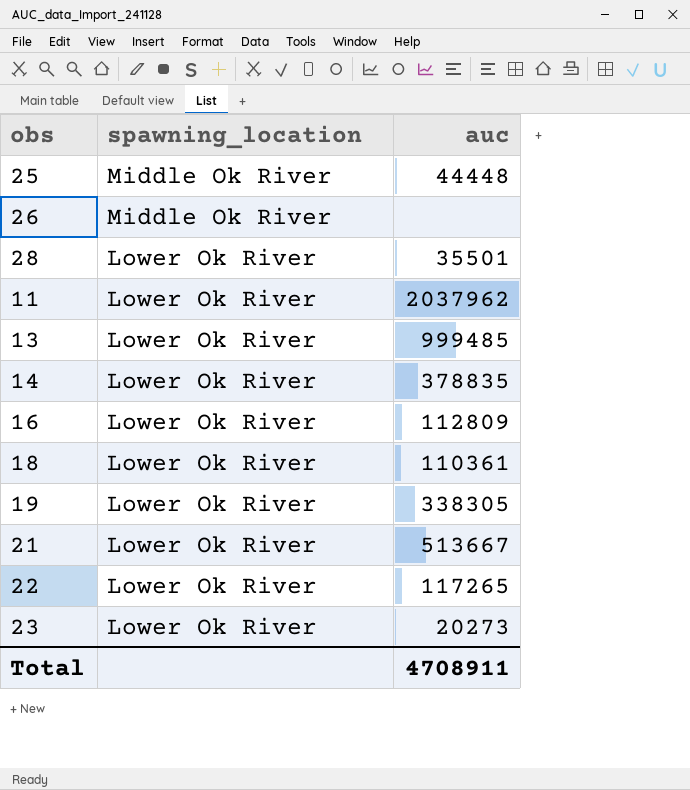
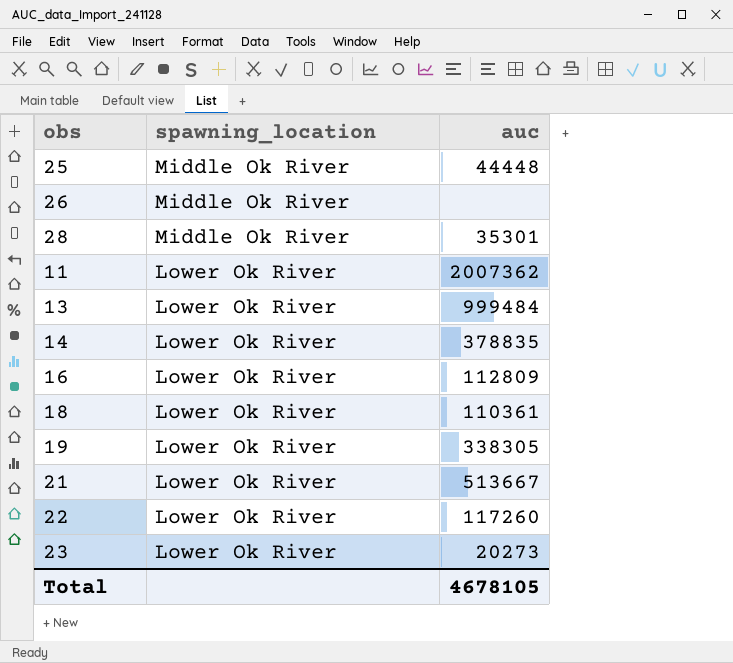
28 | spawning_location: Lower Ok River -> Middle Ok River
28 | auc: 35501 -> 35301
11 | auc: 2037962 -> 2007362
13 | auc: 999485 -> 999484
22 | auc: 117265 -> 117260
Total | auc: 4708911 -> 4678105

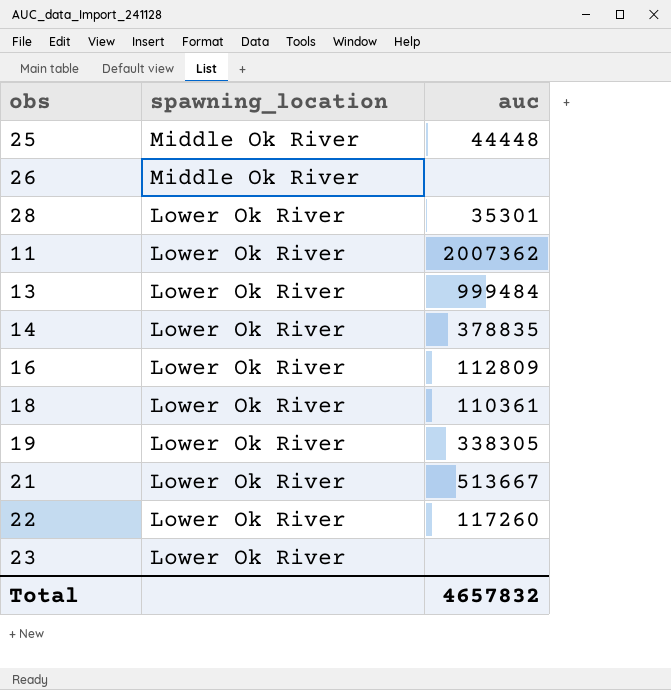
28 | spawning_location: Middle Ok River -> Lower Ok River
23 | auc: 20273 -> none
Total | auc: 4678105 -> 4657832

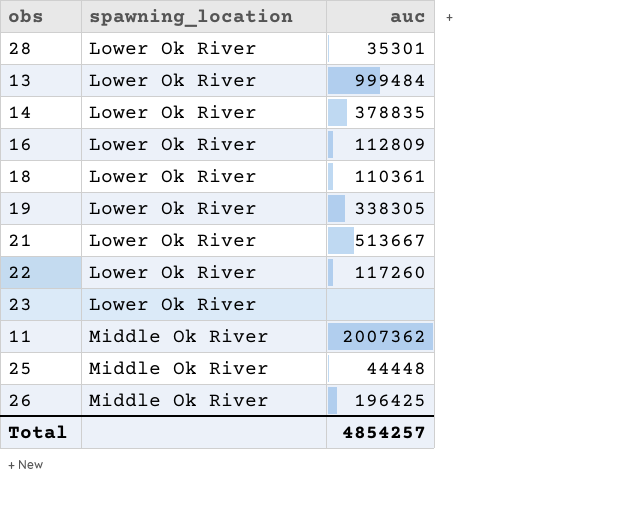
row order: spawning_location descending -> spawning_location ascending
11 | spawning_location: Lower Ok River -> Middle Ok River
26 | auc: none -> 196425
Total | auc: 4657832 -> 4854257

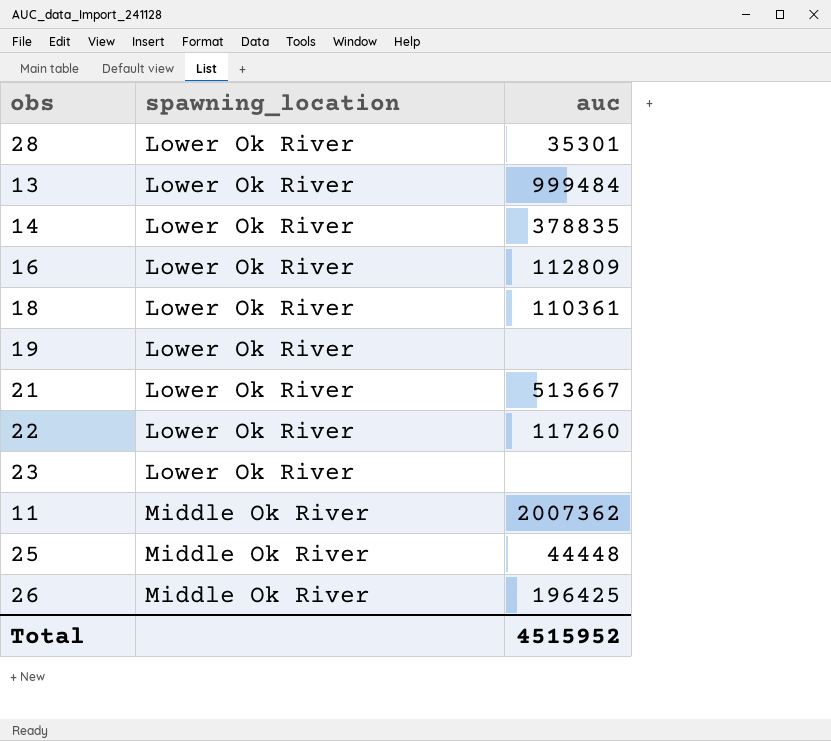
19 | auc: 338305 -> none
Total | auc: 4854257 -> 4515952

